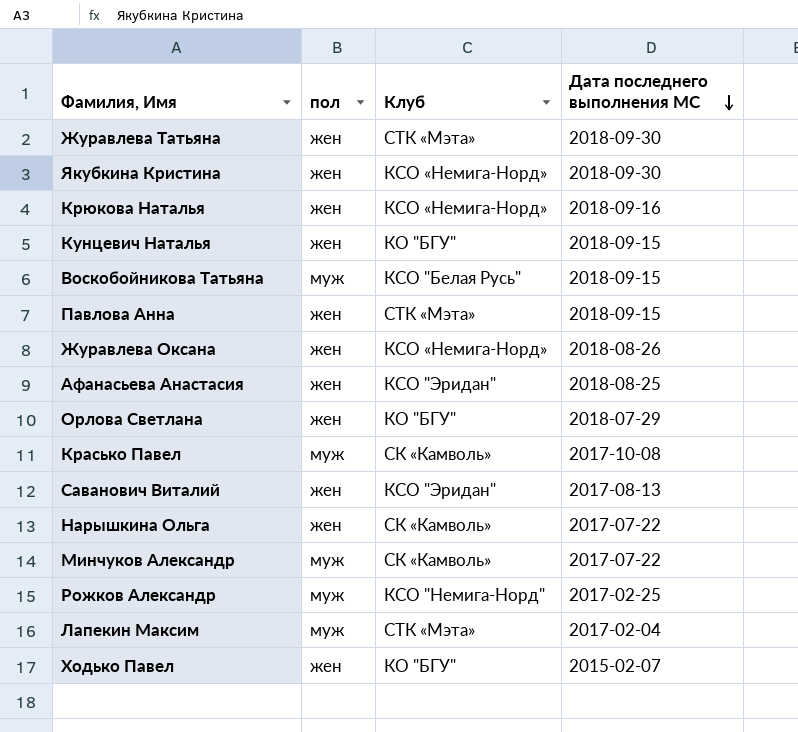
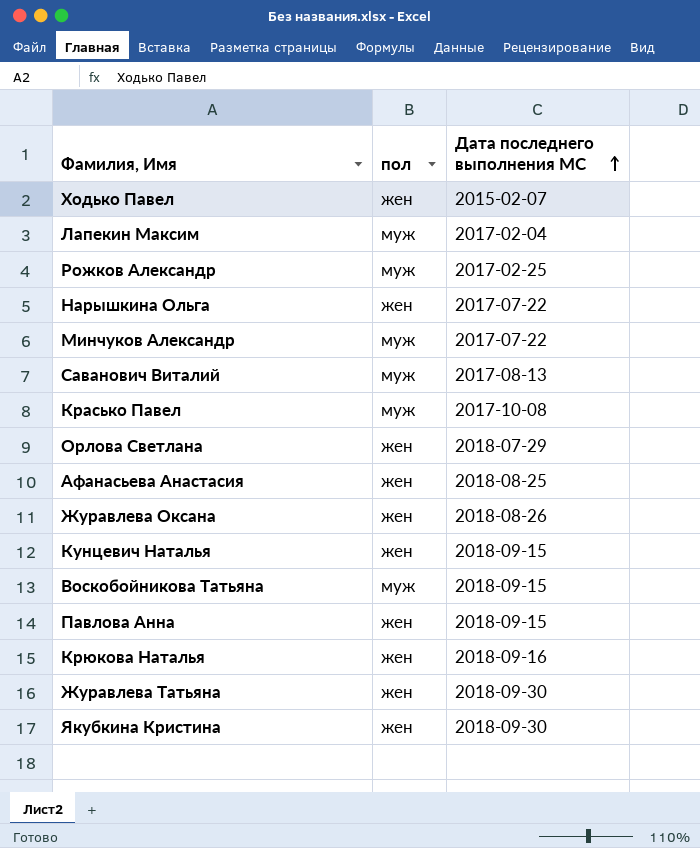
row order: Дата последнего выполнения МС descending -> Дата последнего выполнения МС ascending
column Клуб | position: 3 -> none
Саванович Виталий | пол: жен -> муж

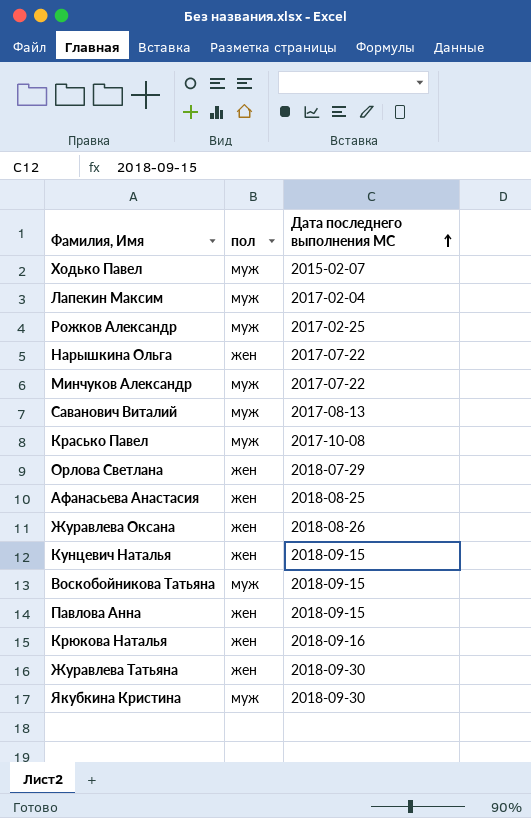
Ходько Павел | пол: жен -> муж
Якубкина Кристина | пол: жен -> муж

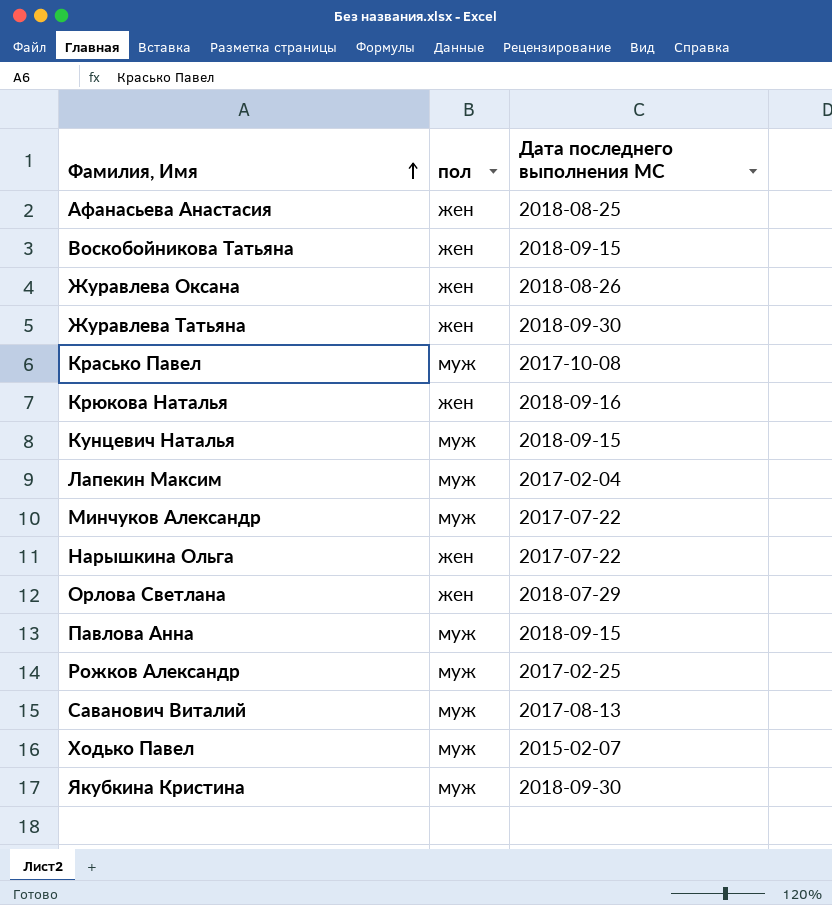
row order: Дата последнего выполнения МС ascending -> Фамилия, Имя ascending
Воскобойникова Татьяна | пол: муж -> жен
Кунцевич Наталья | пол: жен -> муж
Павлова Анна | пол: жен -> муж

